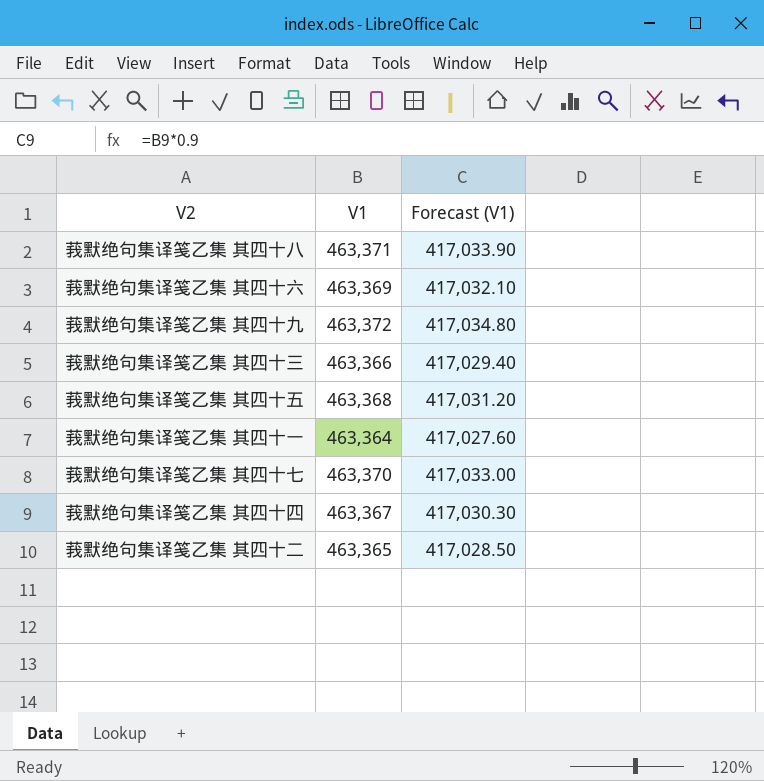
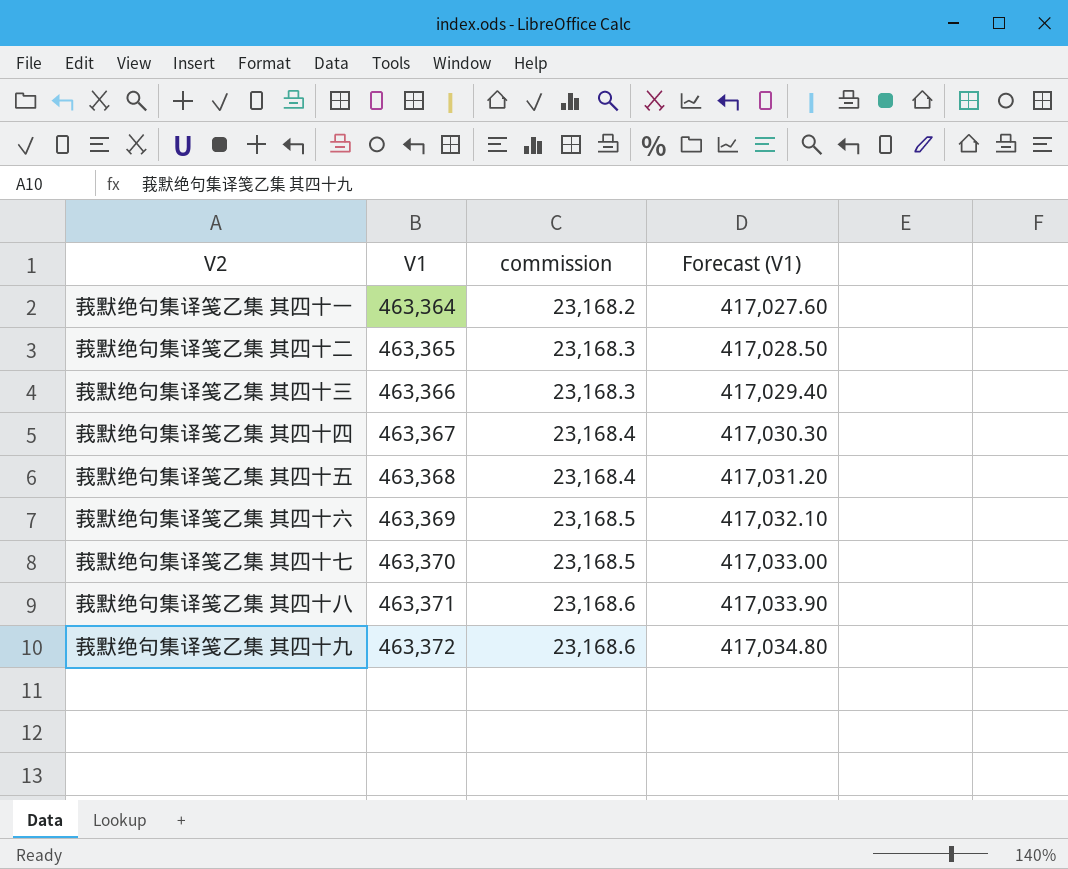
row order: none -> V1 ascending
column commission | formula: none -> [V1] * 0.05

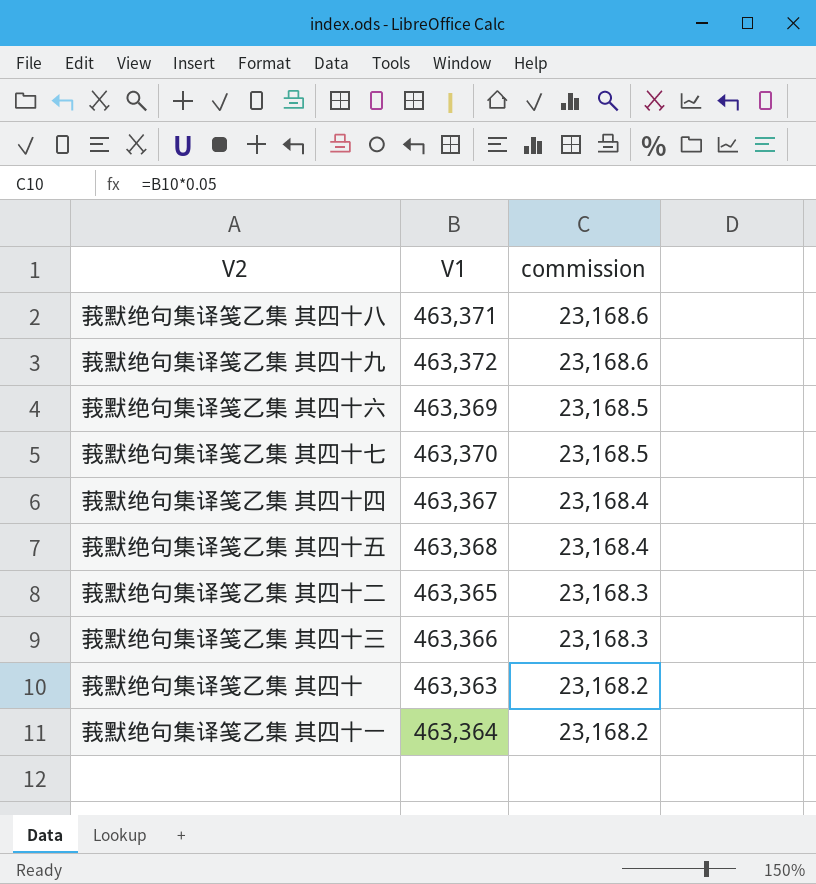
row order: V1 ascending -> commission descending
column Forecast (V1) | formula: [V1] * 0.9 -> none
row 莪默绝句集译笺乙集 其四十: none -> 463,363 | 23,168.2

